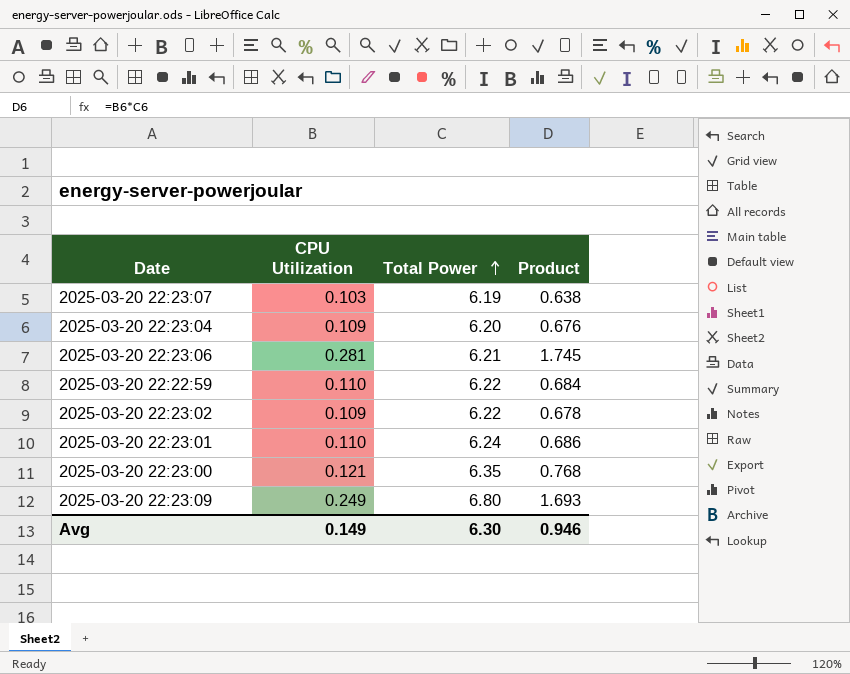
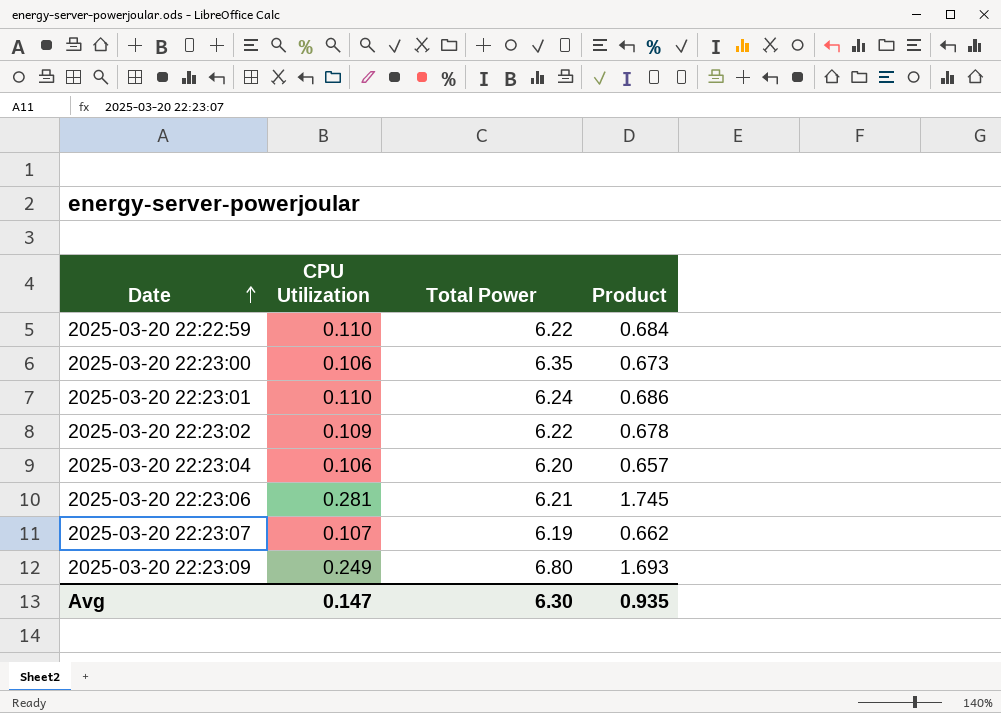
row order: Total Power ascending -> Date ascending
2025-03-20 22:23:00 | CPU Utilization: 0.121 -> 0.106
2025-03-20 22:23:00 | Product: 0.768 -> 0.673
2025-03-20 22:23:04 | CPU Utilization: 0.109 -> 0.106
2025-03-20 22:23:04 | Product: 0.676 -> 0.657
2025-03-20 22:23:07 | CPU Utilization: 0.103 -> 0.107
2025-03-20 22:23:07 | Product: 0.638 -> 0.662
Avg | CPU Utilization: 0.149 -> 0.147
Avg | Product: 0.946 -> 0.935

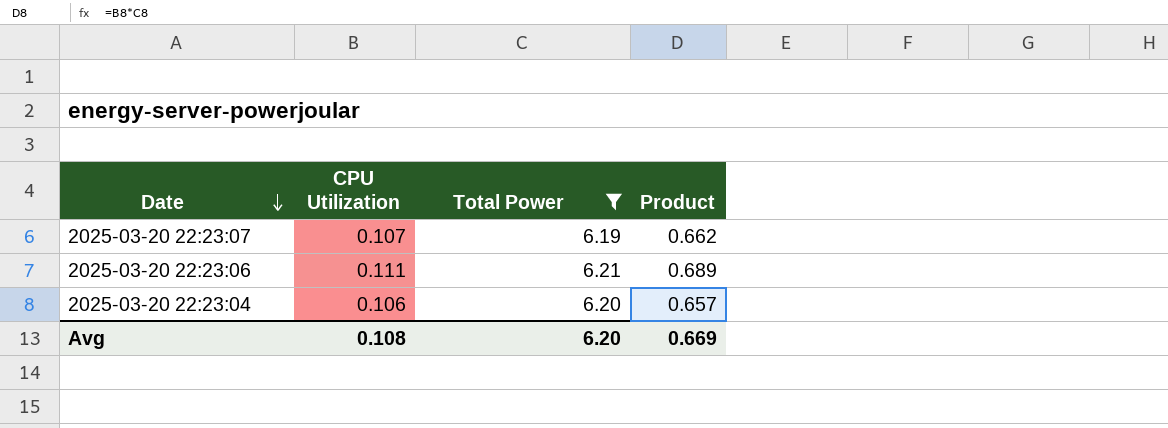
filter: none -> Total Power <= 6.21
row order: Date ascending -> Date descending
2025-03-20 22:23:06 | CPU Utilization: 0.281 -> 0.111
2025-03-20 22:23:06 | Product: 1.745 -> 0.689
Avg | CPU Utilization: 0.147 -> 0.108
Avg | Total Power: 6.30 -> 6.20
Avg | Product: 0.935 -> 0.669

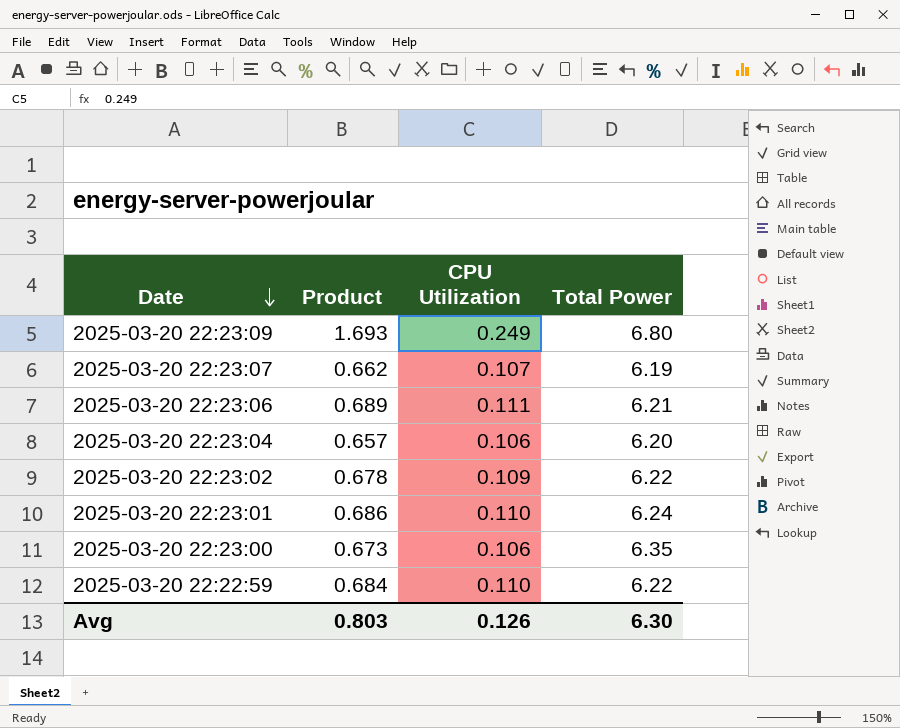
filter: Total Power <= 6.21 -> none
column Product | position: 4 -> 2
Avg | Product: 0.669 -> 0.803
Avg | CPU Utilization: 0.108 -> 0.126
Avg | Total Power: 6.20 -> 6.30

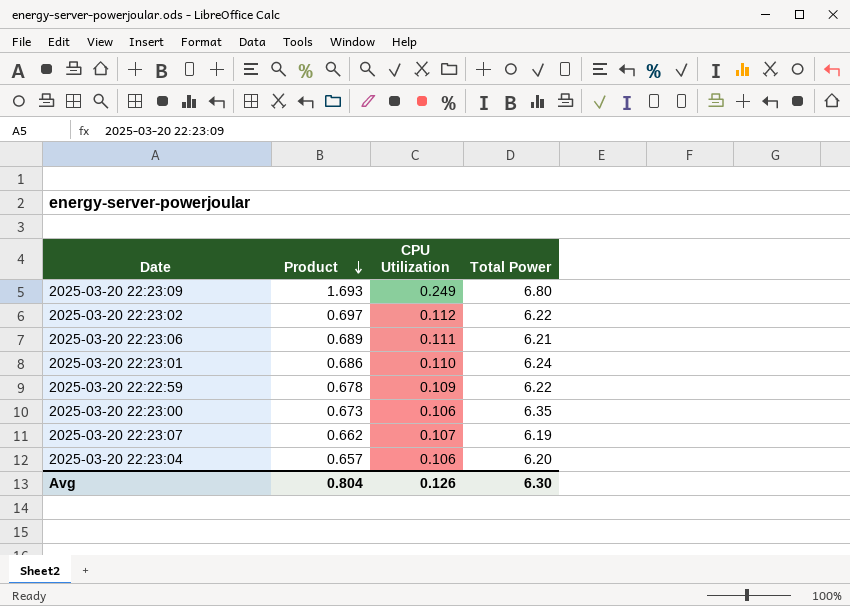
row order: Date descending -> Product descending
2025-03-20 22:23:02 | Product: 0.678 -> 0.697
2025-03-20 22:23:02 | CPU Utilization: 0.109 -> 0.112
2025-03-20 22:22:59 | Product: 0.684 -> 0.678
2025-03-20 22:22:59 | CPU Utilization: 0.110 -> 0.109
Avg | Product: 0.803 -> 0.804

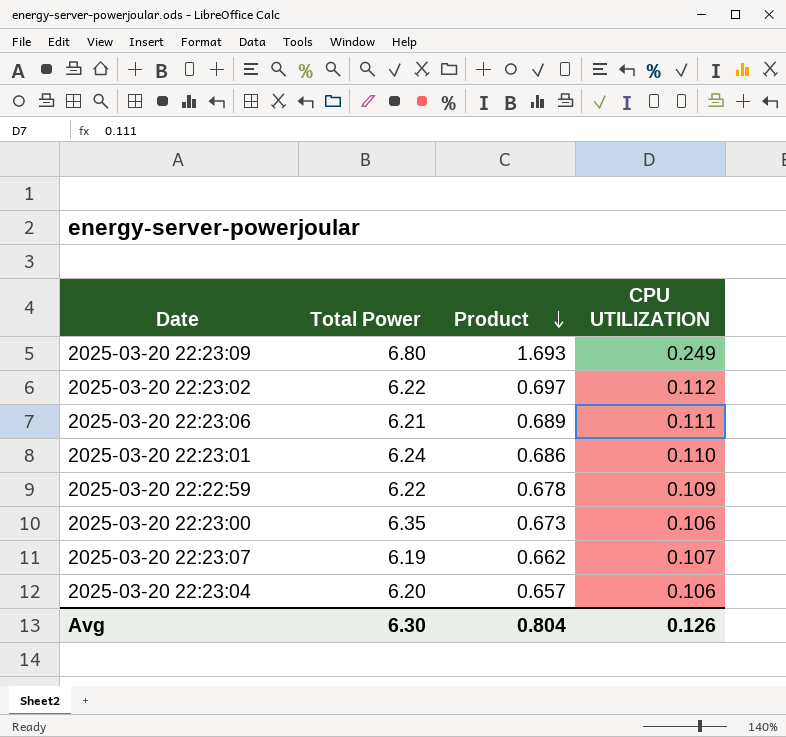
column Total Power | position: 4 -> 2
column name: CPU Utilization -> CPU UTILIZATION

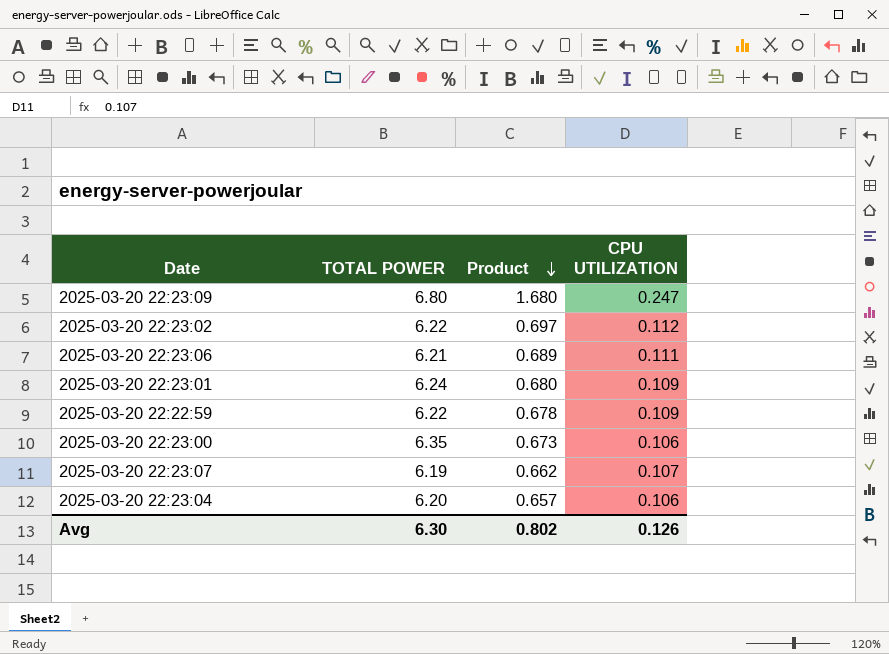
column name: Total Power -> TOTAL POWER
2025-03-20 22:23:09 | Product: 1.693 -> 1.680
2025-03-20 22:23:09 | CPU UTILIZATION: 0.249 -> 0.247
2025-03-20 22:23:01 | Product: 0.686 -> 0.680
2025-03-20 22:23:01 | CPU UTILIZATION: 0.110 -> 0.109
Avg | Product: 0.804 -> 0.802

